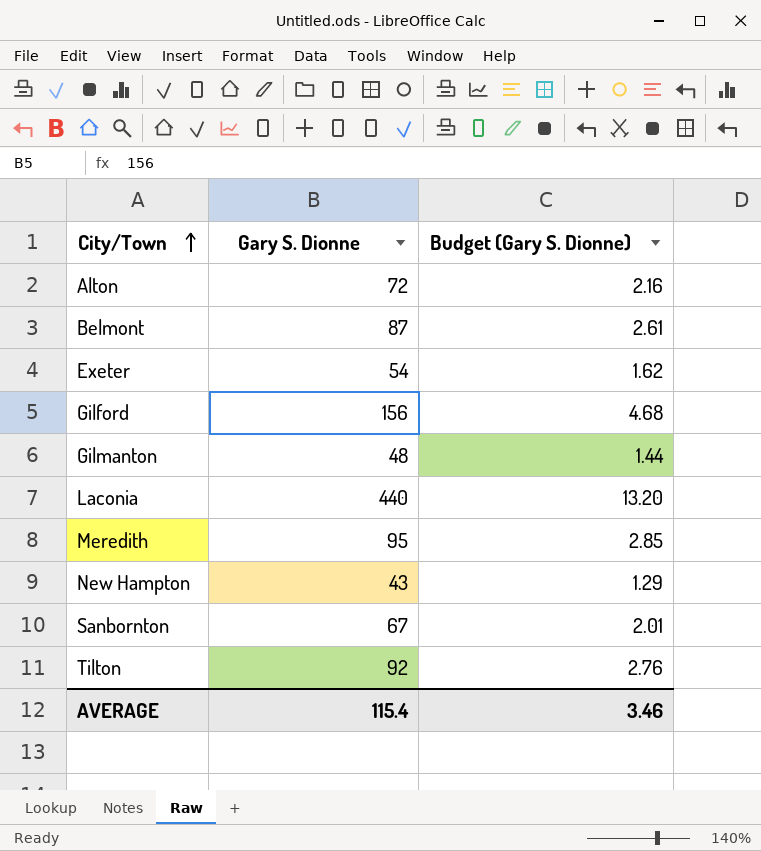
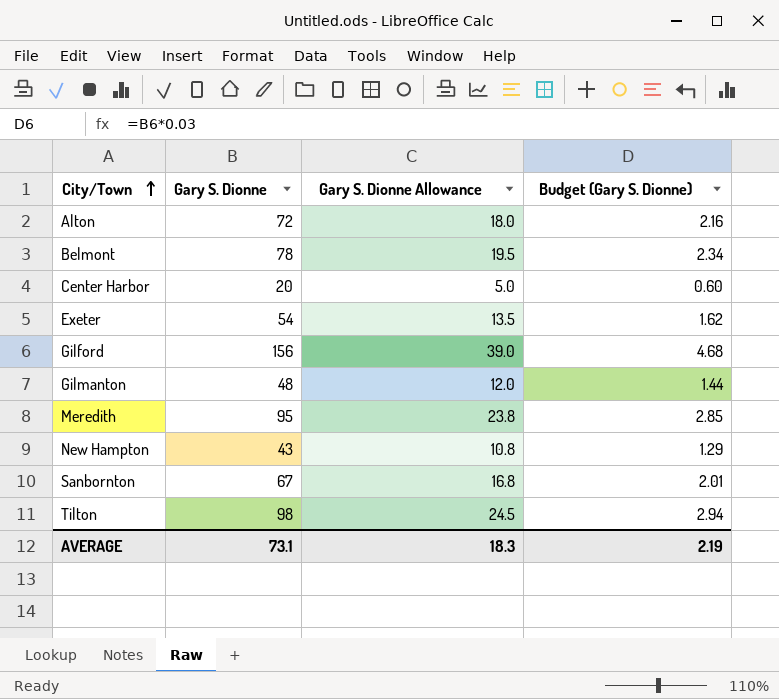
column Gary S. Dionne Allowance | formula: none -> [Gary S. Dionne] * 0.25
row Laconia: 440 | 13.20 -> none
Belmont | Gary S. Dionne: 87 -> 78
Belmont | Budget (Gary S. Dionne): 2.61 -> 2.34
row Center Harbor: none -> 20 | 5.0 | 0.60
Tilton | Gary S. Dionne: 92 -> 98
Tilton | Budget (Gary S. Dionne): 2.76 -> 2.94
AVERAGE | Gary S. Dionne: 115.4 -> 73.1
AVERAGE | Budget (Gary S. Dionne): 3.46 -> 2.19

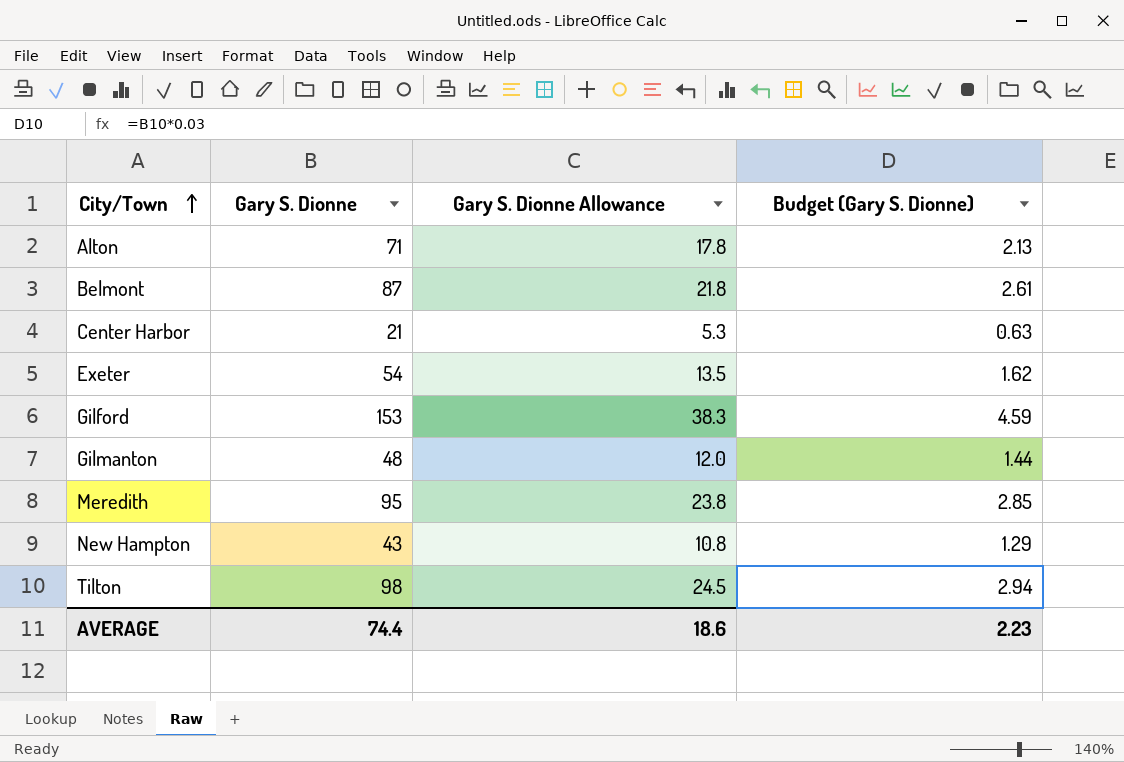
row Sanbornton: 67 | 16.8 | 2.01 -> none
Alton | Gary S. Dionne: 72 -> 71
Alton | Gary S. Dionne Allowance: 18.0 -> 17.8
Alton | Budget (Gary S. Dionne): 2.16 -> 2.13
Belmont | Gary S. Dionne: 78 -> 87
Belmont | Gary S. Dionne Allowance: 19.5 -> 21.8
Belmont | Budget (Gary S. Dionne): 2.34 -> 2.61
Center Harbor | Gary S. Dionne: 20 -> 21
Center Harbor | Gary S. Dionne Allowance: 5.0 -> 5.3
Center Harbor | Budget (Gary S. Dionne): 0.60 -> 0.63
Gilford | Gary S. Dionne: 156 -> 153
Gilford | Gary S. Dionne Allowance: 39.0 -> 38.3
Gilford | Budget (Gary S. Dionne): 4.68 -> 4.59
AVERAGE | Gary S. Dionne: 73.1 -> 74.4
AVERAGE | Gary S. Dionne Allowance: 18.3 -> 18.6
AVERAGE | Budget (Gary S. Dionne): 2.19 -> 2.23

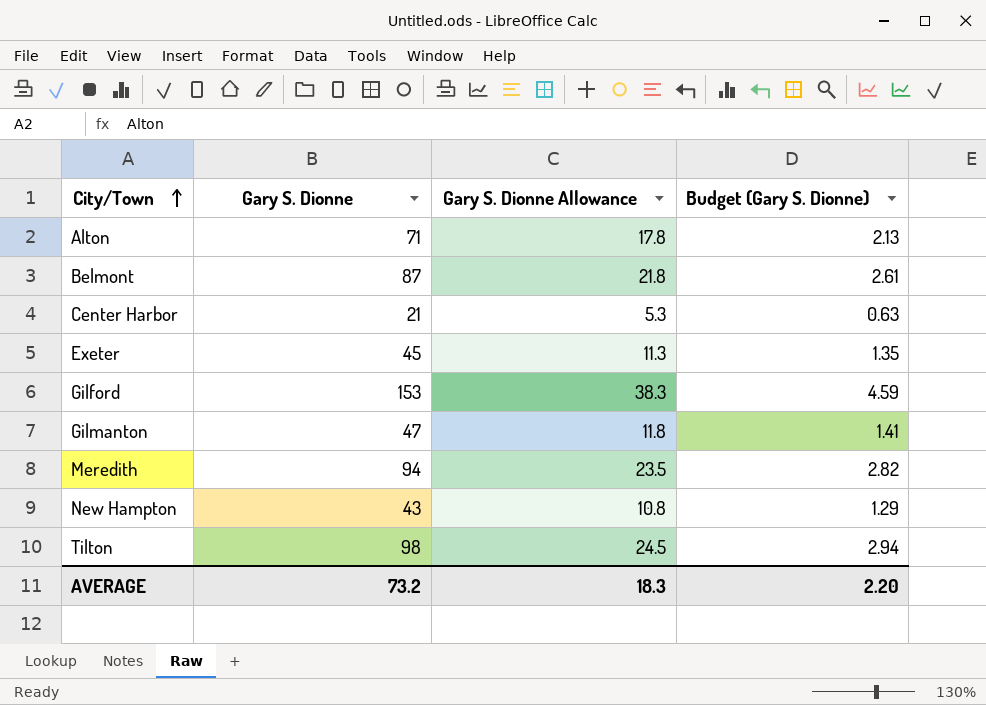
Exeter | Gary S. Dionne: 54 -> 45
Exeter | Gary S. Dionne Allowance: 13.5 -> 11.3
Exeter | Budget (Gary S. Dionne): 1.62 -> 1.35
Gilmanton | Gary S. Dionne: 48 -> 47
Gilmanton | Gary S. Dionne Allowance: 12.0 -> 11.8
Gilmanton | Budget (Gary S. Dionne): 1.44 -> 1.41
Meredith | Gary S. Dionne: 95 -> 94
Meredith | Gary S. Dionne Allowance: 23.8 -> 23.5
Meredith | Budget (Gary S. Dionne): 2.85 -> 2.82
AVERAGE | Gary S. Dionne: 74.4 -> 73.2
AVERAGE | Gary S. Dionne Allowance: 18.6 -> 18.3
AVERAGE | Budget (Gary S. Dionne): 2.23 -> 2.20

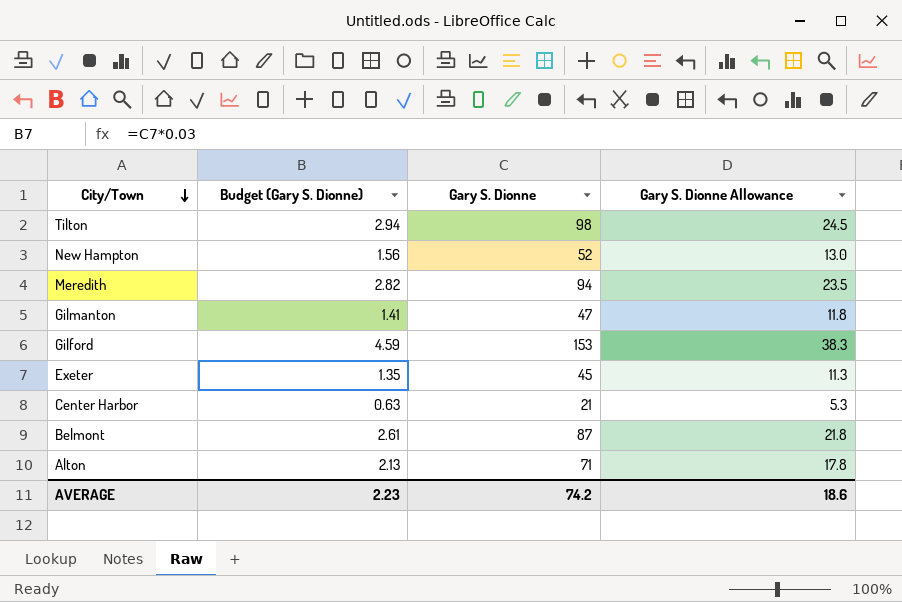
row order: City/Town ascending -> City/Town descending
column Budget (Gary S. Dionne) | position: 4 -> 2
New Hampton | Budget (Gary S. Dionne): 1.29 -> 1.56
New Hampton | Gary S. Dionne: 43 -> 52
New Hampton | Gary S. Dionne Allowance: 10.8 -> 13.0
AVERAGE | Budget (Gary S. Dionne): 2.20 -> 2.23
AVERAGE | Gary S. Dionne: 73.2 -> 74.2
AVERAGE | Gary S. Dionne Allowance: 18.3 -> 18.6

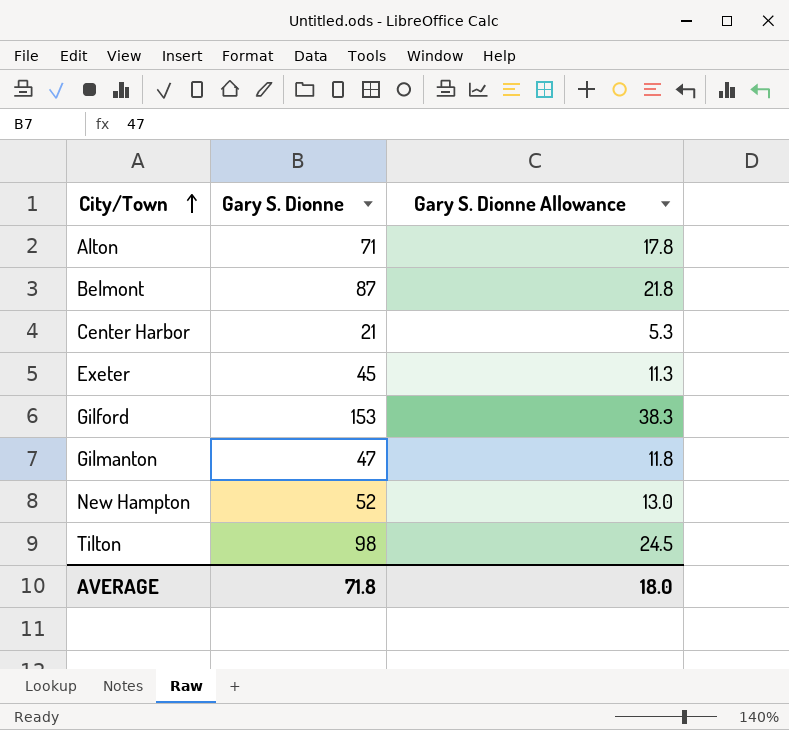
row order: City/Town descending -> City/Town ascending
column Budget (Gary S. Dionne) | formula: [Gary S. Dionne] * 0.03 -> none
row Meredith: 2.82 | 94 | 23.5 -> none
AVERAGE | Gary S. Dionne: 74.2 -> 71.8
AVERAGE | Gary S. Dionne Allowance: 18.6 -> 18.0

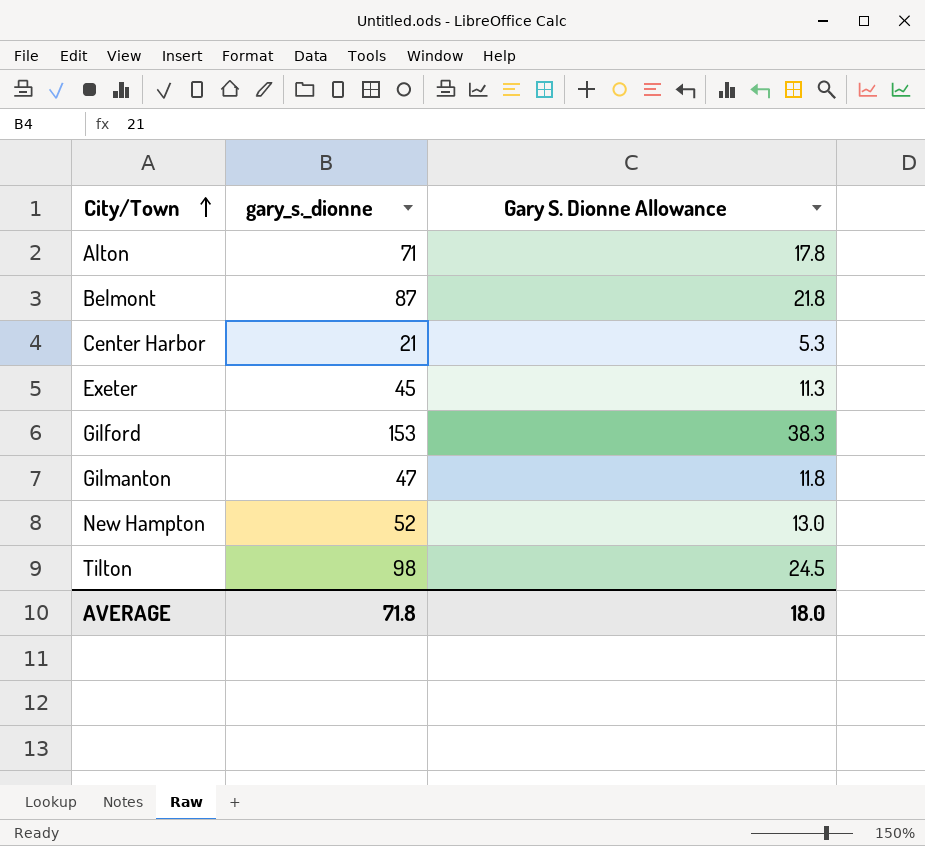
column name: Gary S. Dionne -> gary_s._dionne

